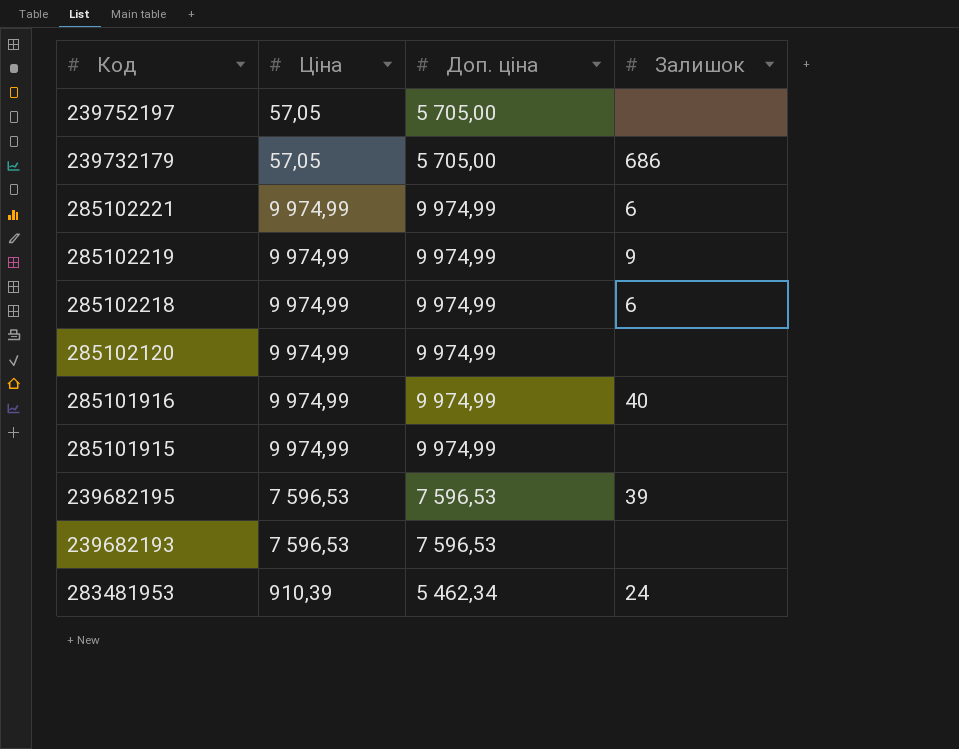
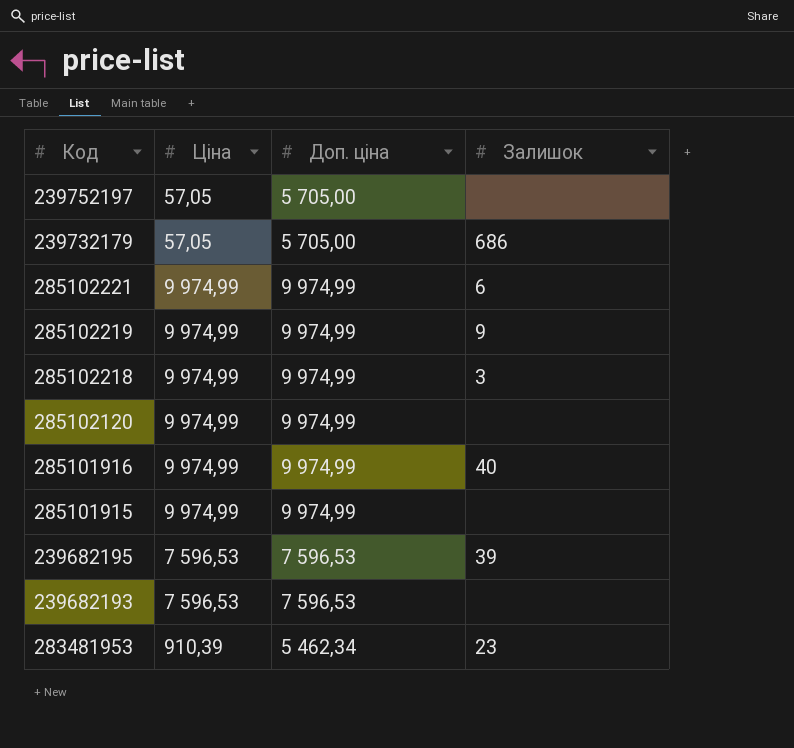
285102218 | Залишок: 6 -> 3
283481953 | Залишок: 24 -> 23

